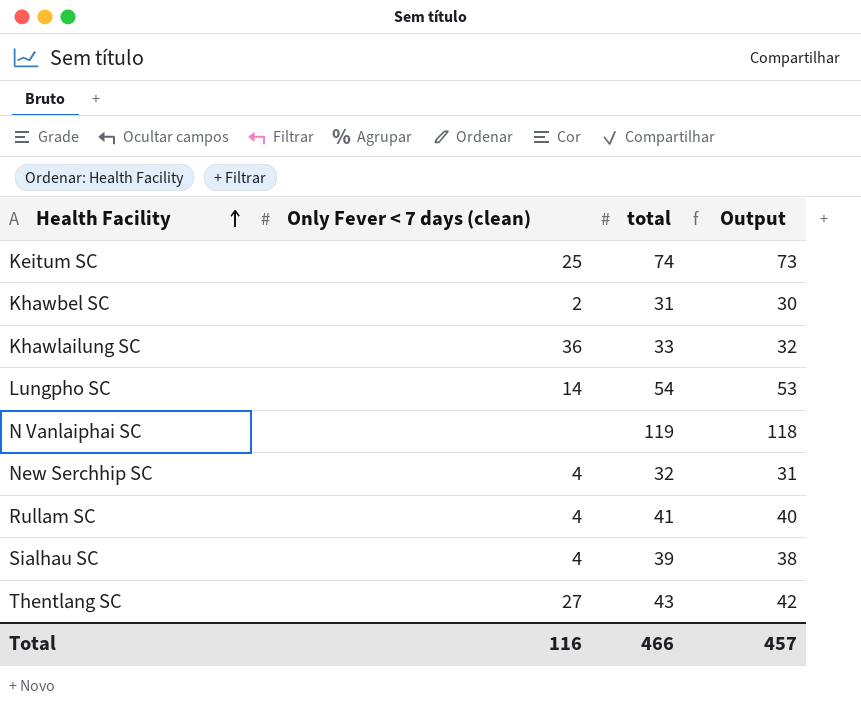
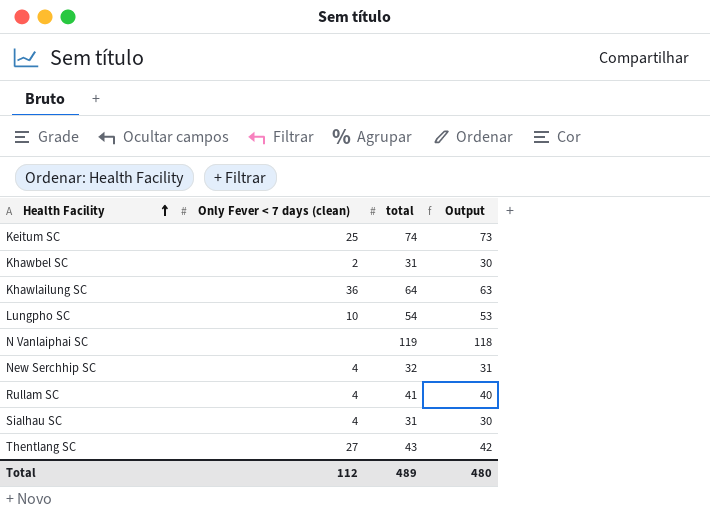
Khawlailung SC | total: 33 -> 64
Khawlailung SC | Output: 32 -> 63
Lungpho SC | Only Fever < 7 days (clean): 14 -> 10
Sialhau SC | total: 39 -> 31
Sialhau SC | Output: 38 -> 30
Total | Only Fever < 7 days (clean): 116 -> 112
Total | total: 466 -> 489
Total | Output: 457 -> 480

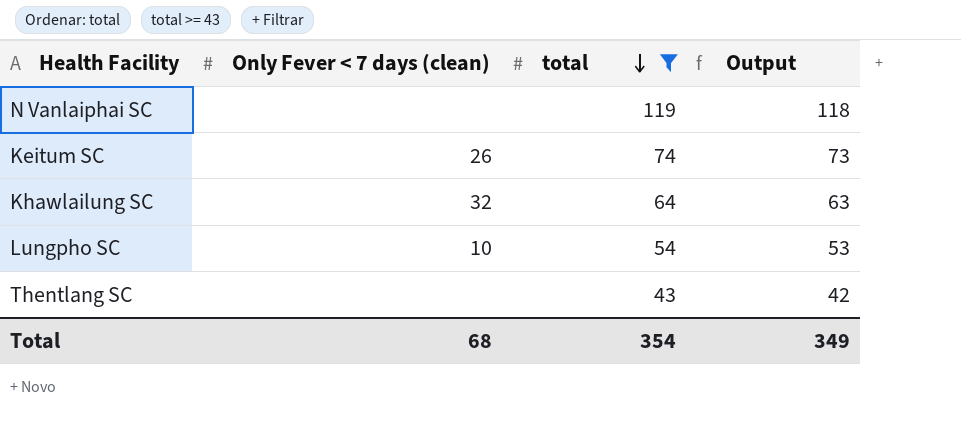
filter: none -> total >= 43
row order: Health Facility ascending -> total descending
Keitum SC | Only Fever < 7 days (clean): 25 -> 26
Khawlailung SC | Only Fever < 7 days (clean): 36 -> 32
Thentlang SC | Only Fever < 7 days (clean): 27 -> none
Total | Only Fever < 7 days (clean): 112 -> 68
Total | total: 489 -> 354
Total | Output: 480 -> 349

